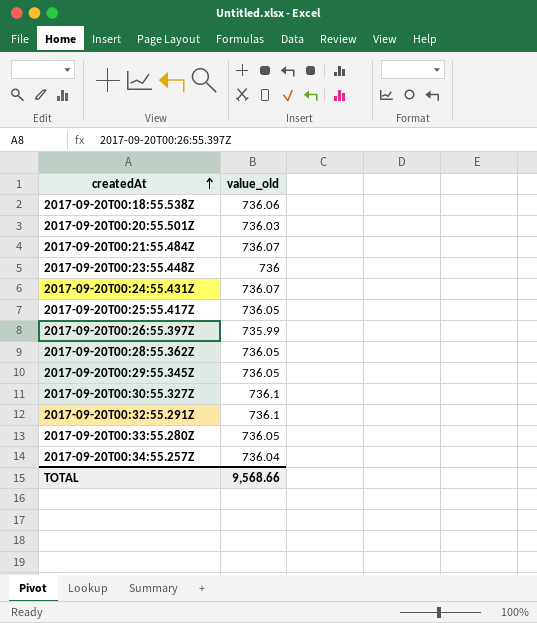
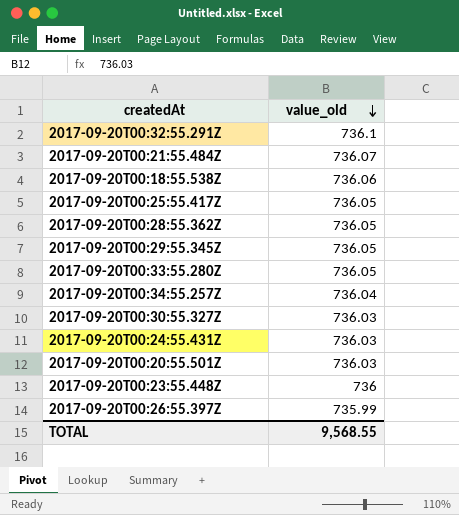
row order: createdAt ascending -> value_old descending
2017-09-20T00:30:55.327Z | value_old: 736.1 -> 736.03
2017-09-20T00:24:55.431Z | value_old: 736.07 -> 736.03
TOTAL | value_old: 9,568.66 -> 9,568.55

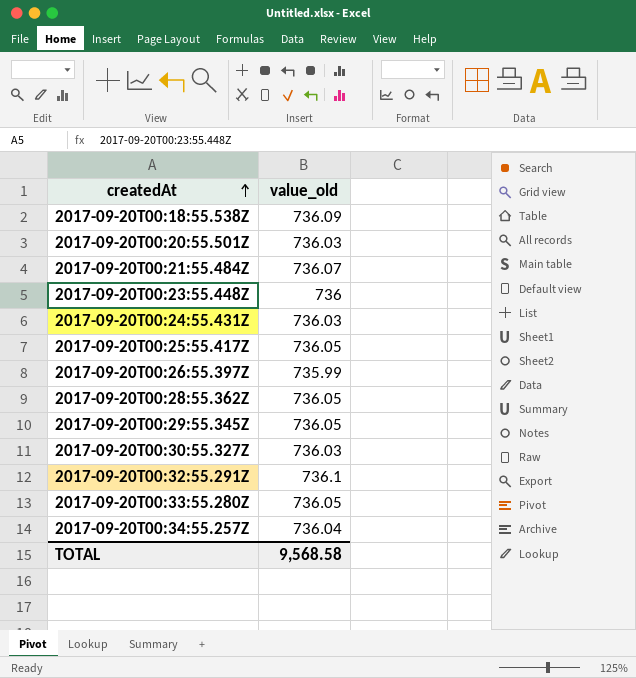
row order: value_old descending -> createdAt ascending
2017-09-20T00:18:55.538Z | value_old: 736.06 -> 736.09
TOTAL | value_old: 9,568.55 -> 9,568.58

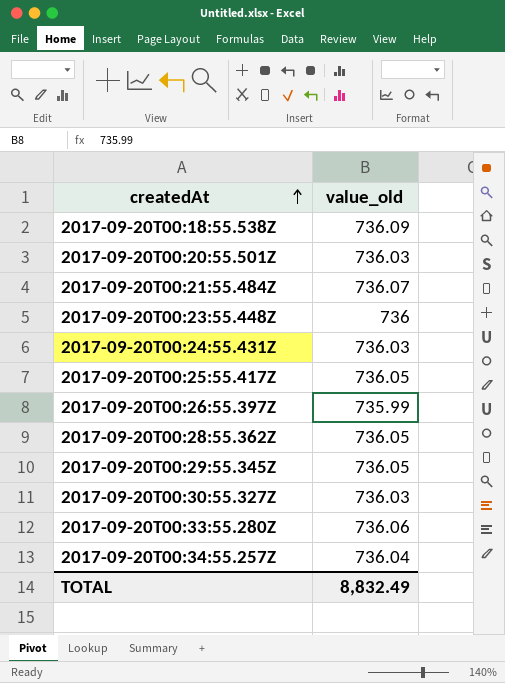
row 2017-09-20T00:32:55.291Z: 736.1 -> none
2017-09-20T00:33:55.280Z | value_old: 736.05 -> 736.06
TOTAL | value_old: 9,568.58 -> 8,832.49

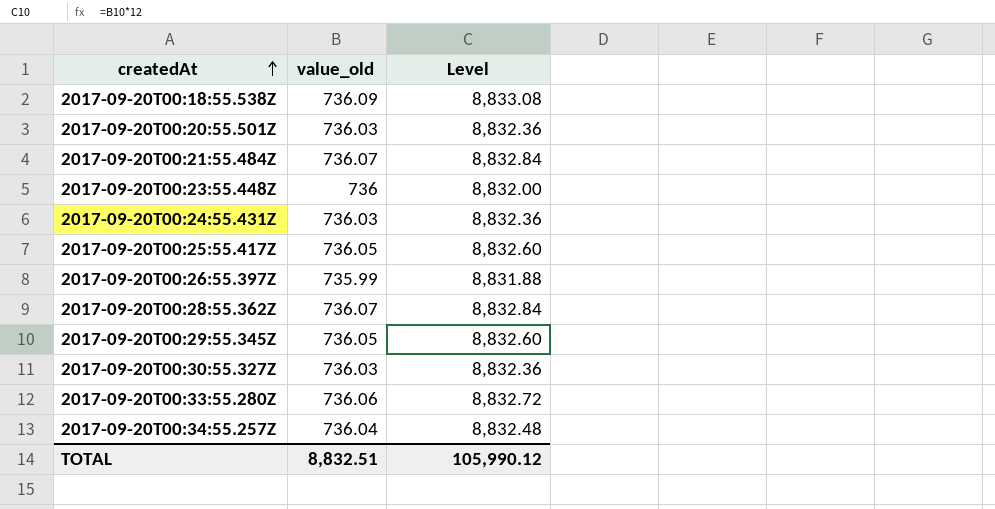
column Level | formula: none -> [value_old] * 12
2017-09-20T00:28:55.362Z | value_old: 736.05 -> 736.07
TOTAL | value_old: 8,832.49 -> 8,832.51

